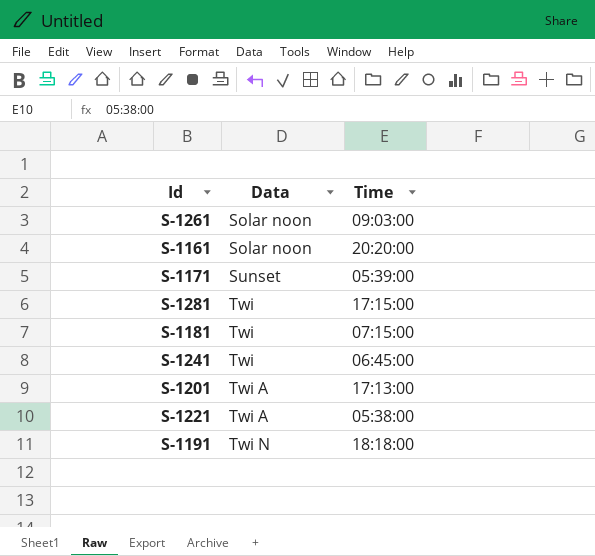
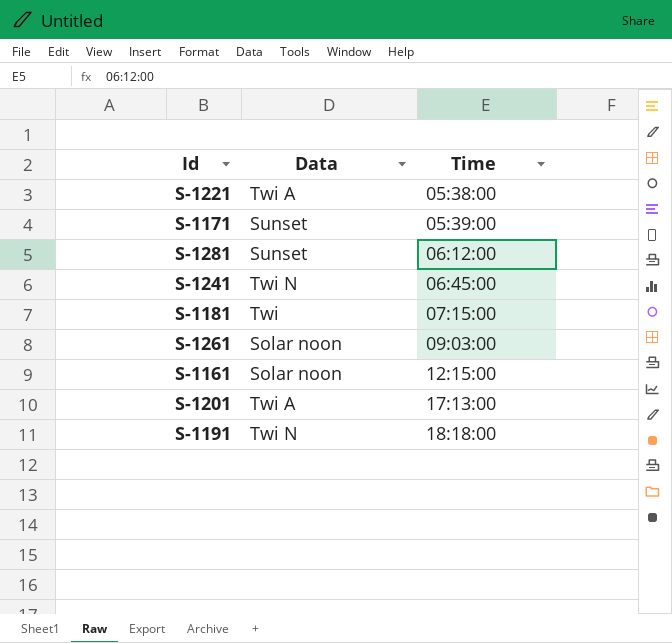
row order: Data ascending -> Time ascending
S-1281 | Data: Twi -> Sunset
S-1281 | Time: 17:15:00 -> 06:12:00
S-1241 | Data: Twi -> Twi N
S-1161 | Time: 20:20:00 -> 12:15:00

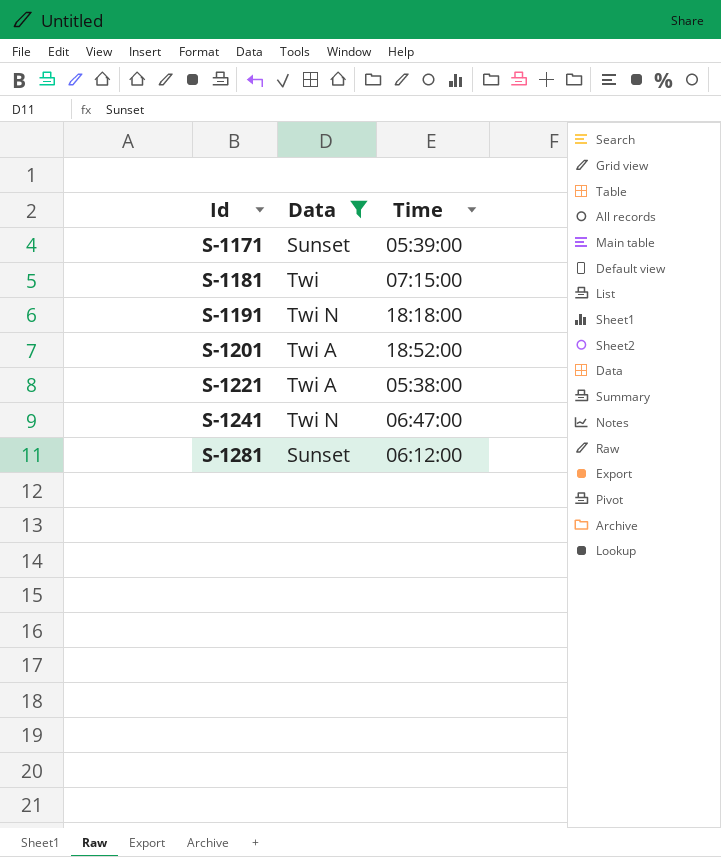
filter: none -> Data != Solar noon
row order: Time ascending -> Id ascending
S-1201 | Time: 17:13:00 -> 18:52:00
S-1241 | Time: 06:45:00 -> 06:47:00

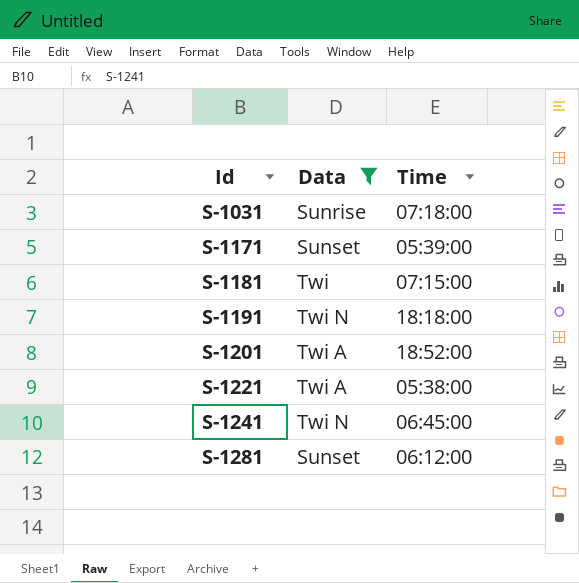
row S-1031: none -> Sunrise | 07:18:00
S-1241 | Time: 06:47:00 -> 06:45:00

